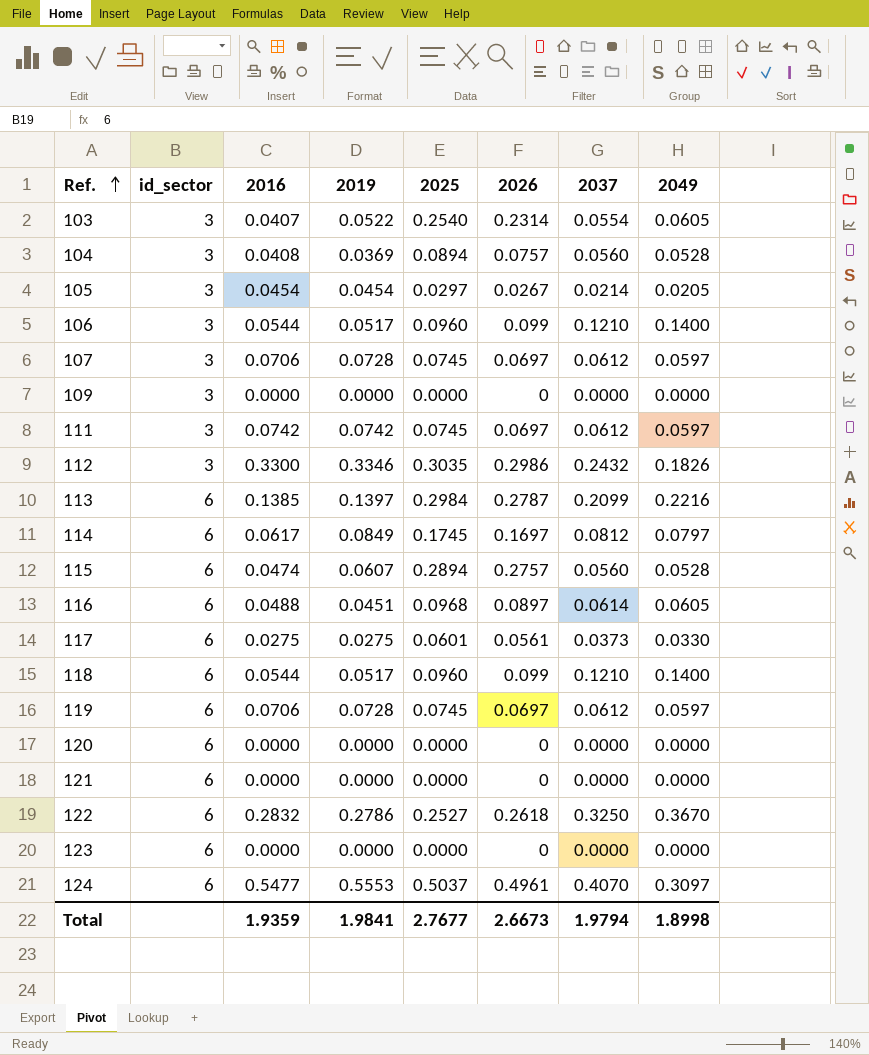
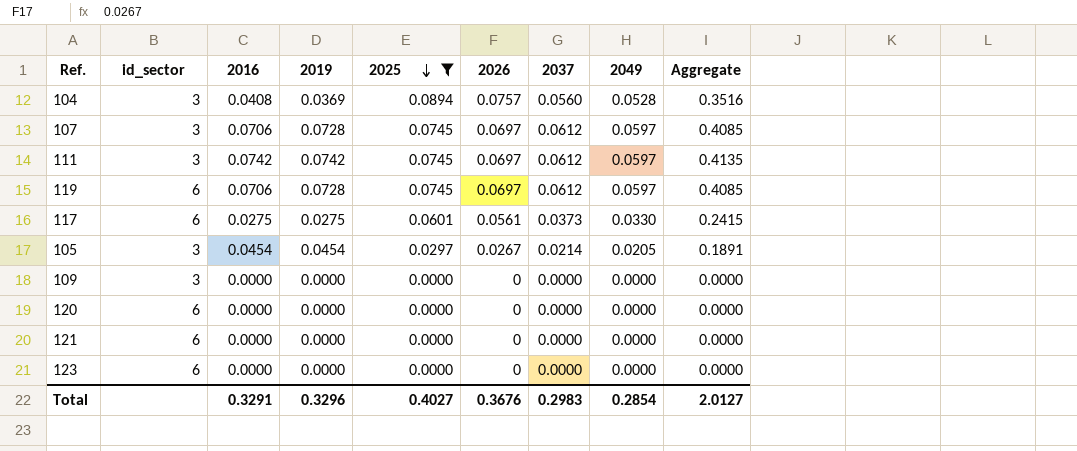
filter: none -> 2025 <= 0.0894
row order: Ref. ascending -> 2025 descending
column Aggregate | formula: none -> [2016] + [2019] + [2025] + [2026] + [2037] + [2049]
Total | 2016: 1.9359 -> 0.3291
Total | 2019: 1.9841 -> 0.3296
Total | 2025: 2.7677 -> 0.4027
Total | 2026: 2.6673 -> 0.3676
Total | 2037: 1.9794 -> 0.2983
Total | 2049: 1.8998 -> 0.2854

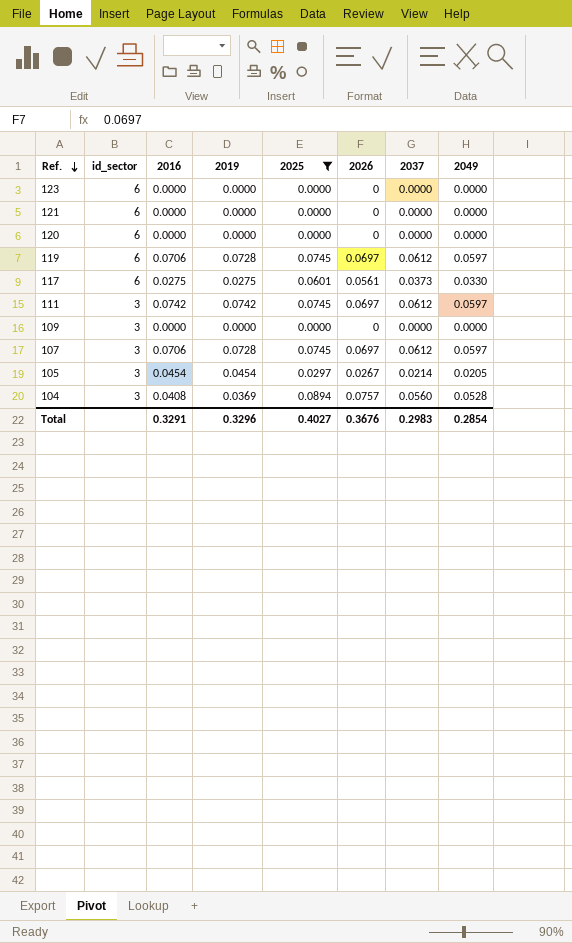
row order: 2025 descending -> Ref. descending
column Aggregate | formula: [2016] + [2019] + [2025] + [2026] + [2037] + [2049] -> none

